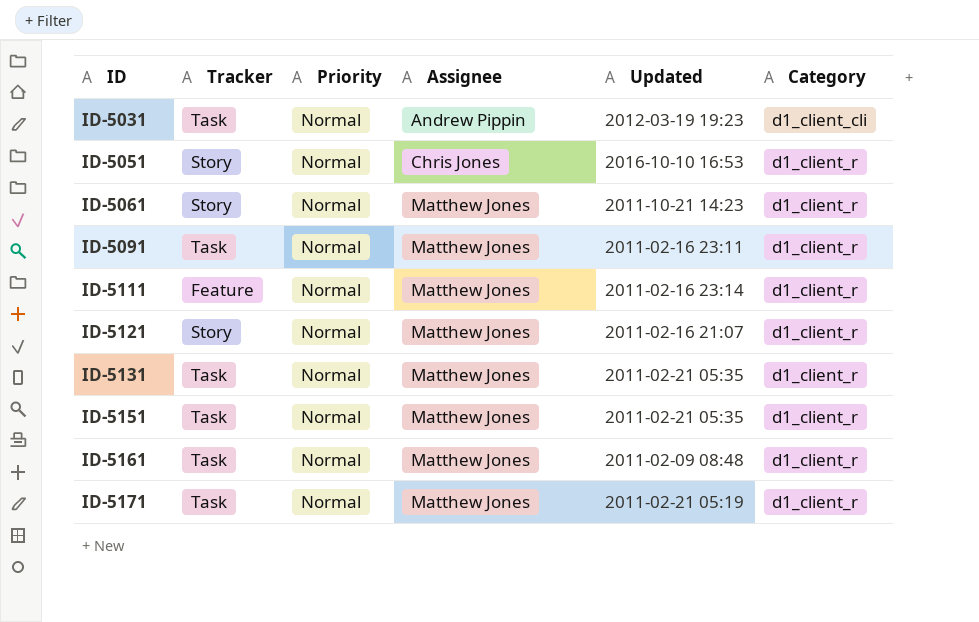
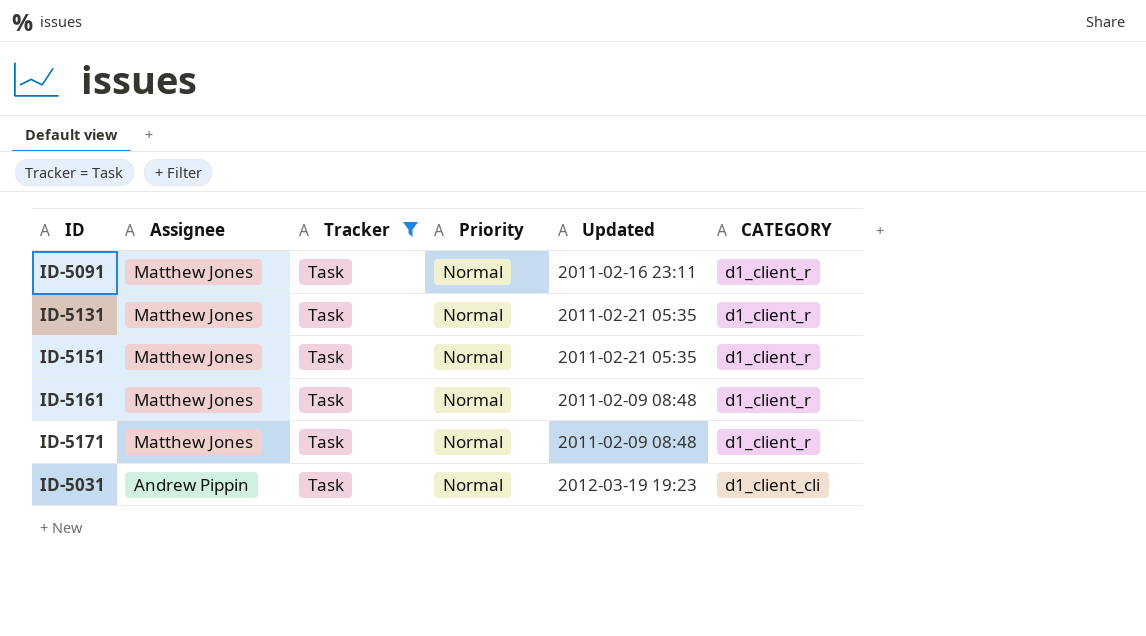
filter: none -> Tracker = Task
row order: ID ascending -> Assignee descending
column Assignee | position: 4 -> 2
column name: Category -> CATEGORY
ID-5171 | Updated: 2011-02-21 05:19 -> 2011-02-09 08:48

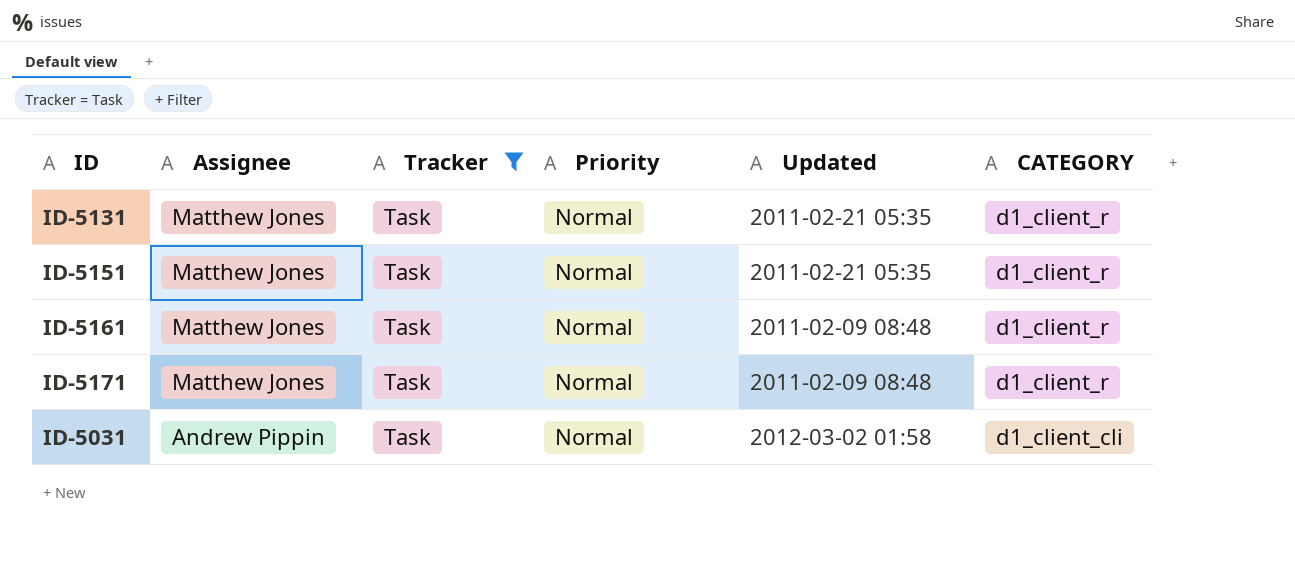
row ID-5091: Matthew Jones | Task | Normal | 2011-02-16 23:11 | d1_client_r -> none
ID-5031 | Updated: 2012-03-19 19:23 -> 2012-03-02 01:58

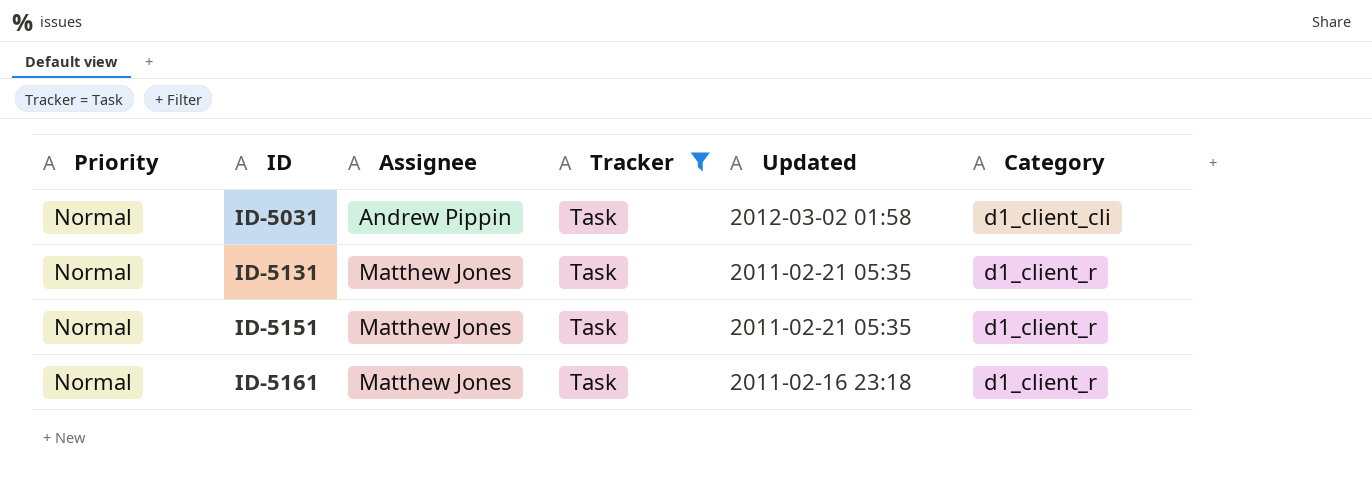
row order: Assignee descending -> ID ascending
column Priority | position: 4 -> 1
column name: CATEGORY -> Category
row ID-5171: Matthew Jones | Task | Normal | 2011-02-09 08:48 | d1_client_r -> none
ID-5161 | Updated: 2011-02-09 08:48 -> 2011-02-16 23:18

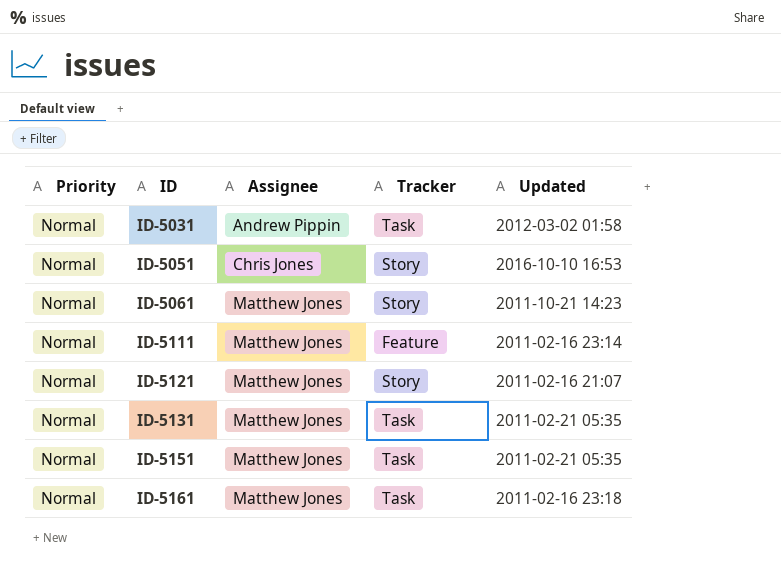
filter: Tracker = Task -> none
column Category | position: 6 -> none

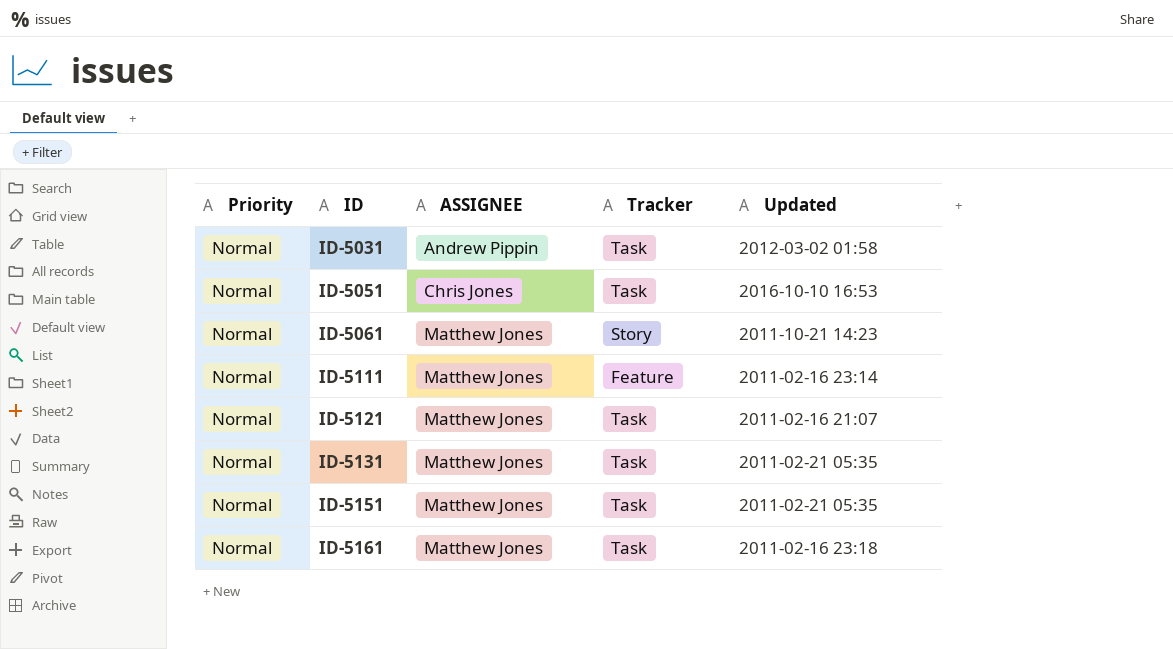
column name: Assignee -> ASSIGNEE
ID-5051 | Tracker: Story -> Task
ID-5121 | Tracker: Story -> Task

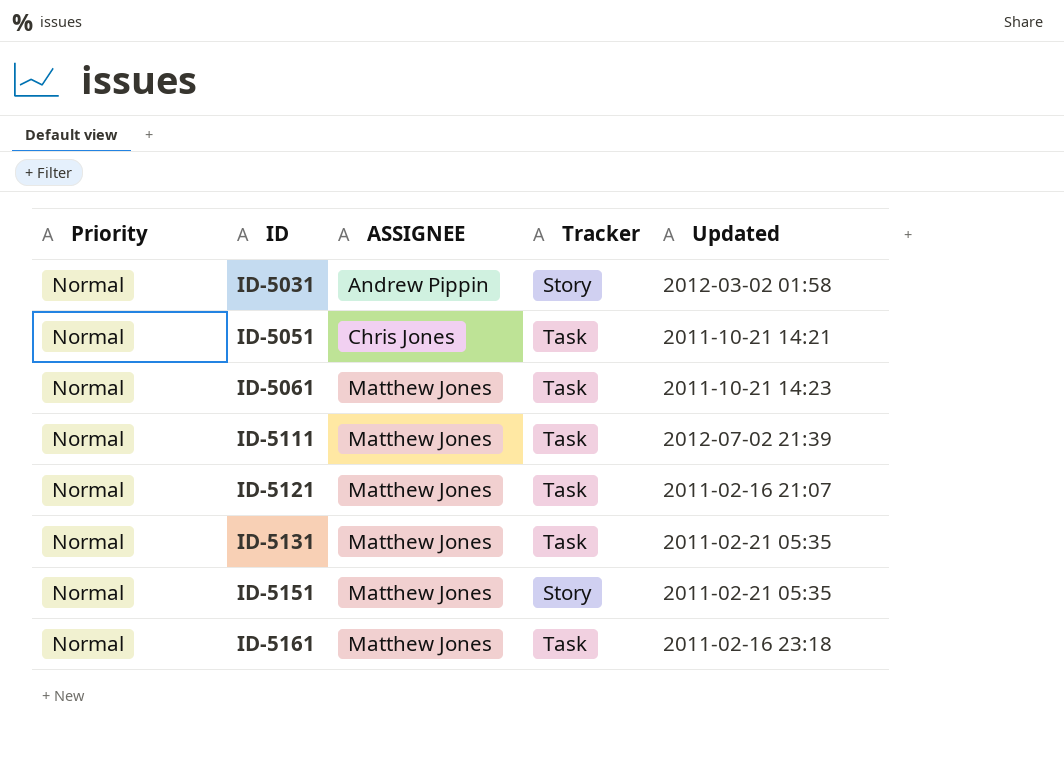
ID-5031 | Tracker: Task -> Story
ID-5051 | Updated: 2016-10-10 16:53 -> 2011-10-21 14:21
ID-5061 | Tracker: Story -> Task
ID-5111 | Tracker: Feature -> Task
ID-5111 | Updated: 2011-02-16 23:14 -> 2012-07-02 21:39
ID-5151 | Tracker: Task -> Story

